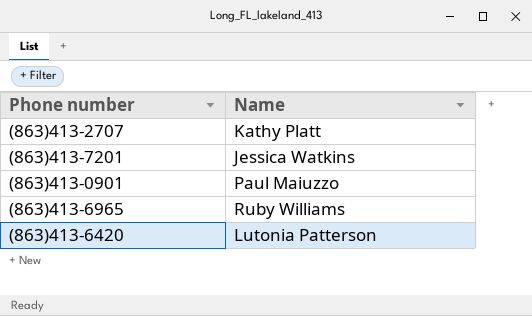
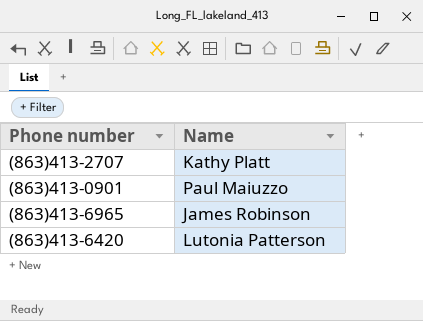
row (863)413-7201: Jessica Watkins -> none
(863)413-6965 | Name: Ruby Williams -> James Robinson

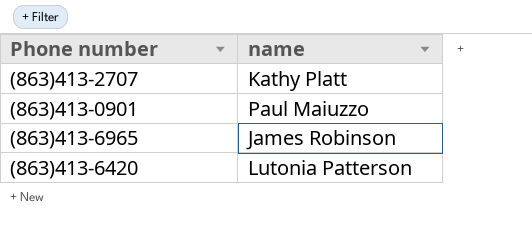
column name: Name -> name

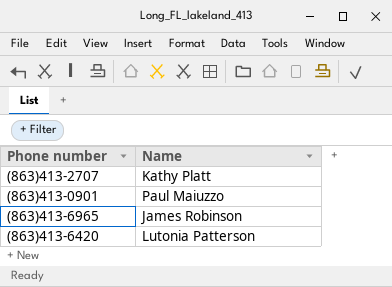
column name: name -> Name

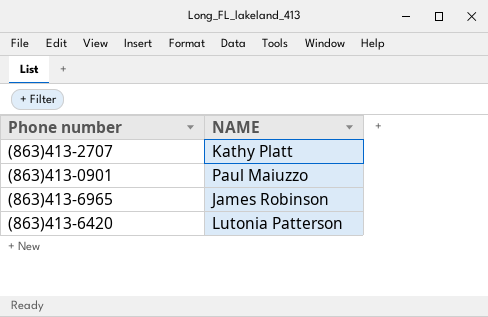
column name: Name -> NAME

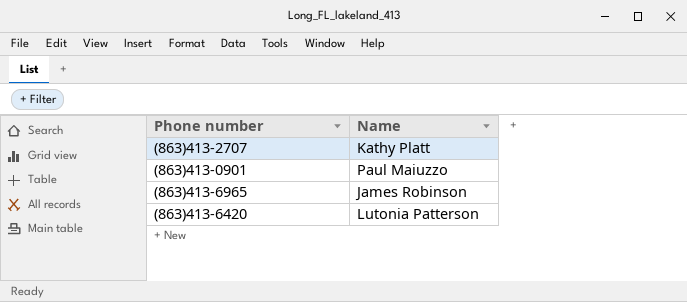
column name: NAME -> Name

